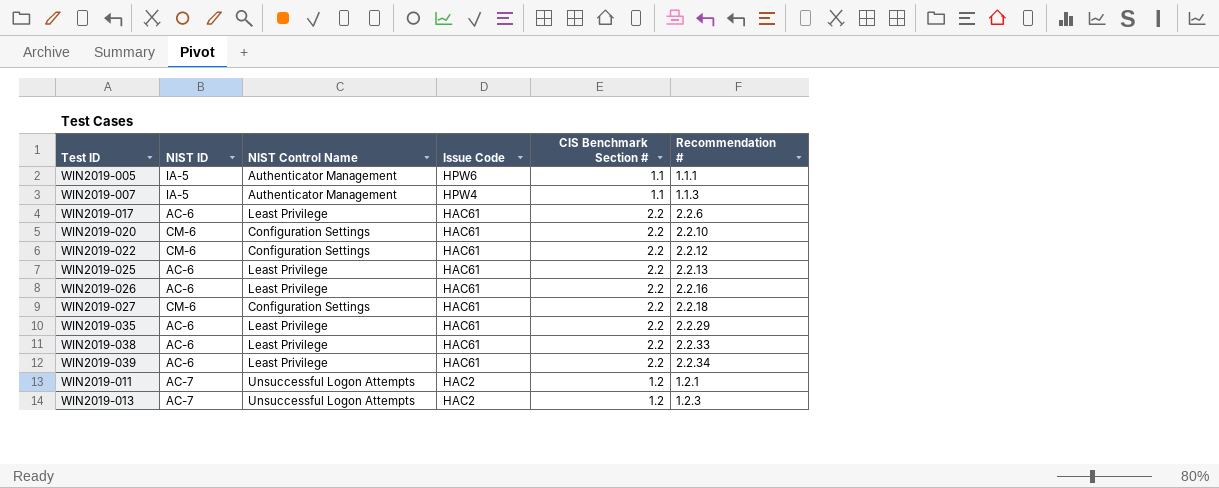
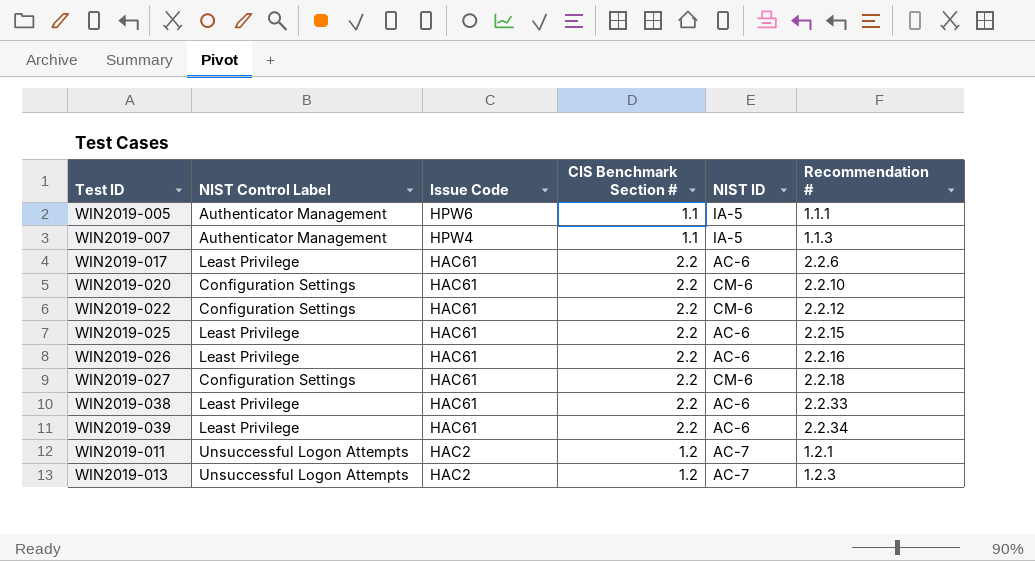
column name: NIST Control Name -> NIST Control Label
column NIST ID | position: 2 -> 5
row WIN2019-035: AC-6 | Least Privilege | HAC61 | 2.2 | 2.2.29 -> none
WIN2019-025 | Recommendation #: 2.2.13 -> 2.2.15

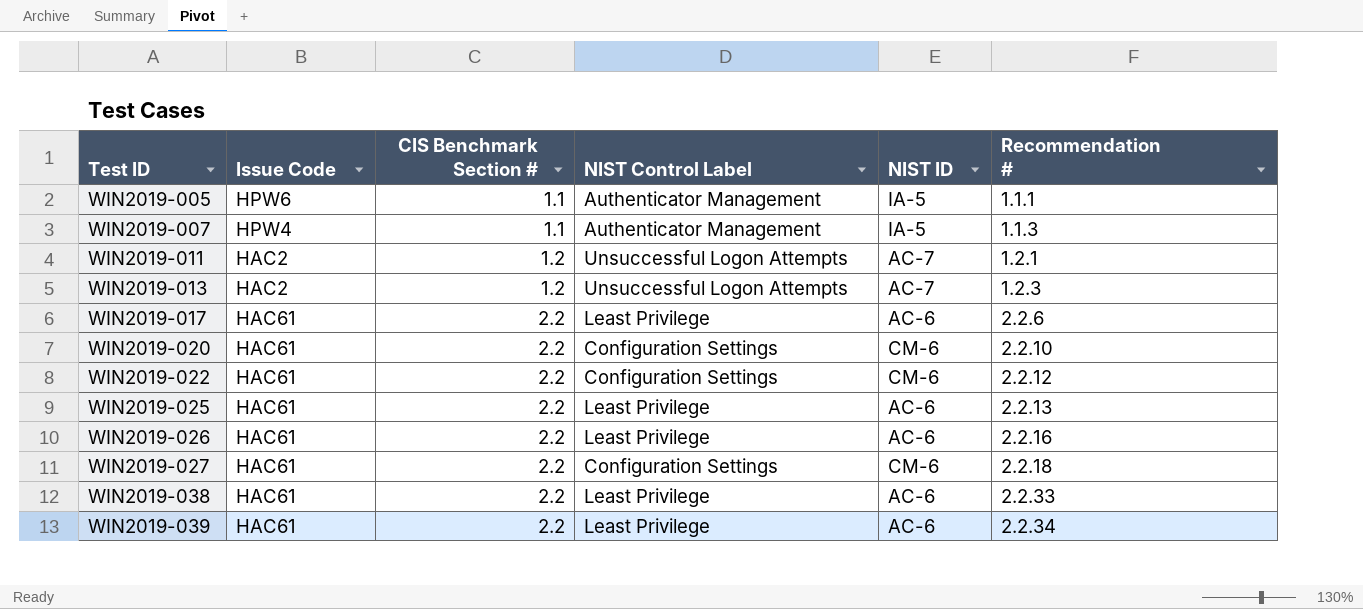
row order: Issue Code descending -> Test ID ascending
column NIST Control Label | position: 2 -> 4
WIN2019-025 | Recommendation #: 2.2.15 -> 2.2.13

